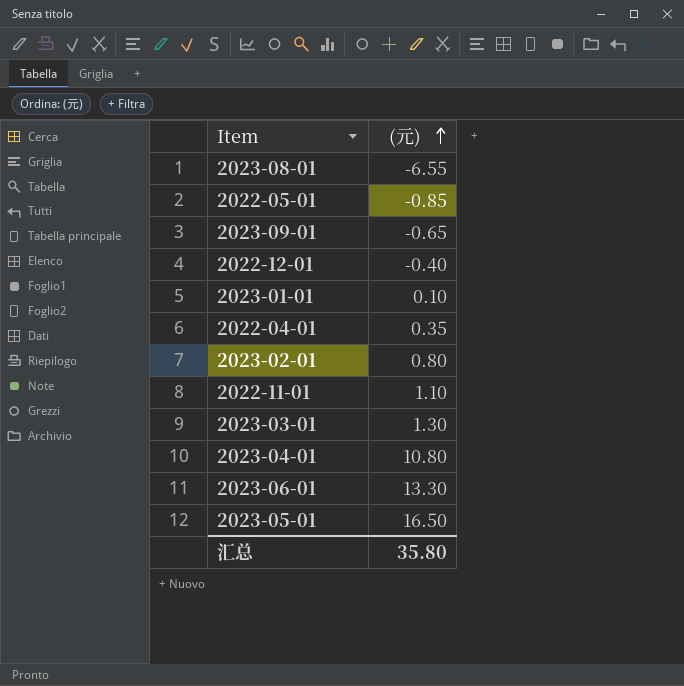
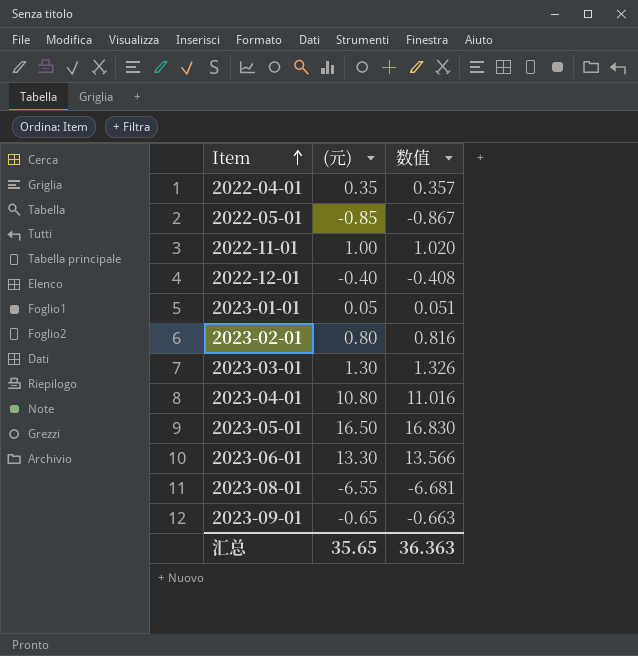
row order: (元) ascending -> Item ascending
column 数值 | formula: none -> [(元)] * 1.02
2022-11-01 | (元): 1.10 -> 1.00
2023-01-01 | (元): 0.10 -> 0.05
汇总 | (元): 35.80 -> 35.65

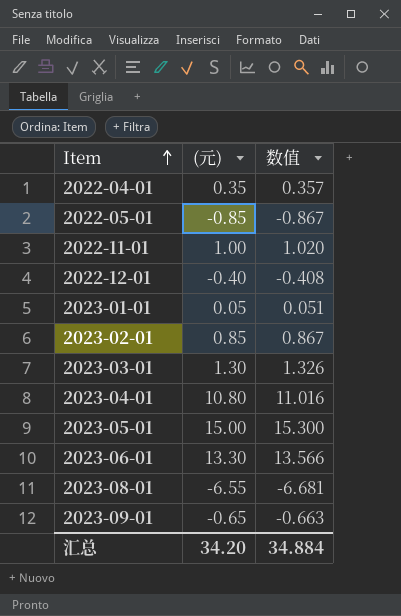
2023-02-01 | (元): 0.80 -> 0.85
2023-02-01 | 数值: 0.816 -> 0.867
2023-05-01 | (元): 16.50 -> 15.00
2023-05-01 | 数值: 16.830 -> 15.300
汇总 | (元): 35.65 -> 34.20
汇总 | 数值: 36.363 -> 34.884

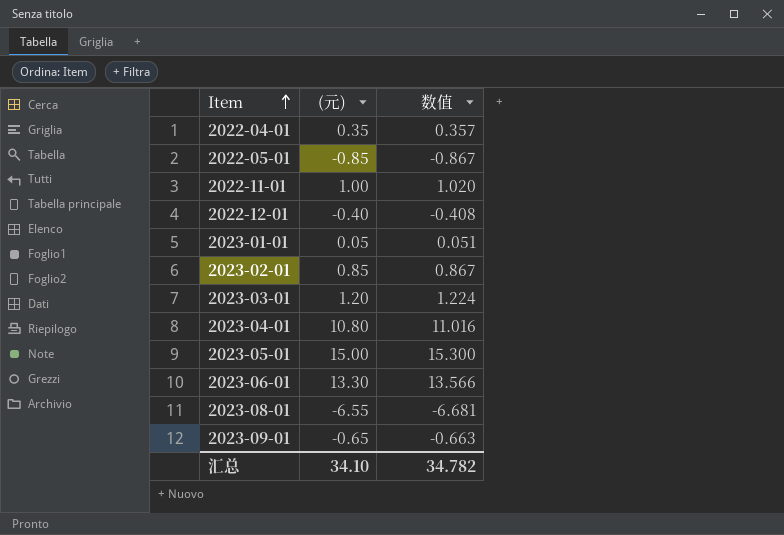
2023-03-01 | (元): 1.30 -> 1.20
2023-03-01 | 数值: 1.326 -> 1.224
汇总 | (元): 34.20 -> 34.10
汇总 | 数值: 34.884 -> 34.782

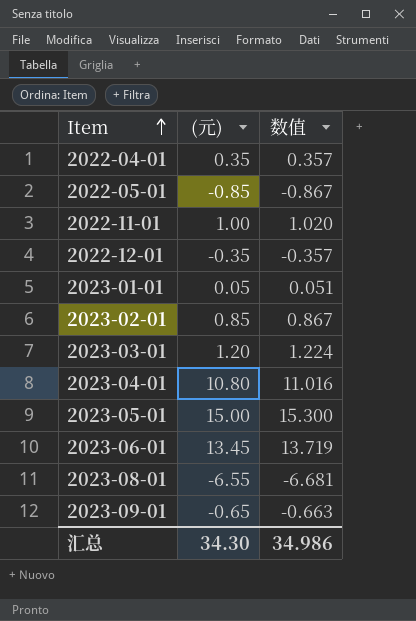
2022-12-01 | (元): -0.40 -> -0.35
2022-12-01 | 数值: -0.408 -> -0.357
2023-06-01 | (元): 13.30 -> 13.45
2023-06-01 | 数值: 13.566 -> 13.719
汇总 | (元): 34.10 -> 34.30
汇总 | 数值: 34.782 -> 34.986

